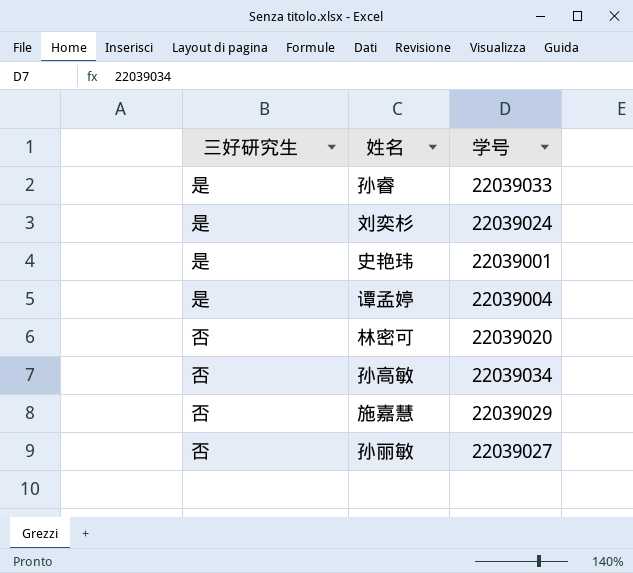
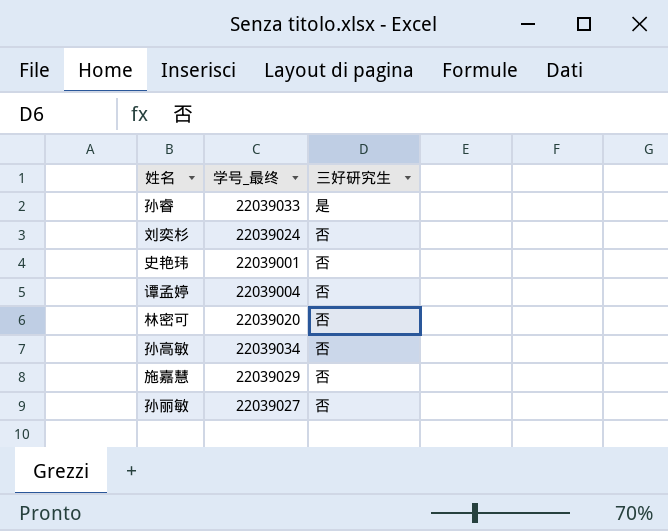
column name: 学号 -> 学号_最终
column 三好研究生 | position: 1 -> 3
刘奕杉 | 三好研究生: 是 -> 否
史艳玮 | 三好研究生: 是 -> 否
谭孟婷 | 三好研究生: 是 -> 否

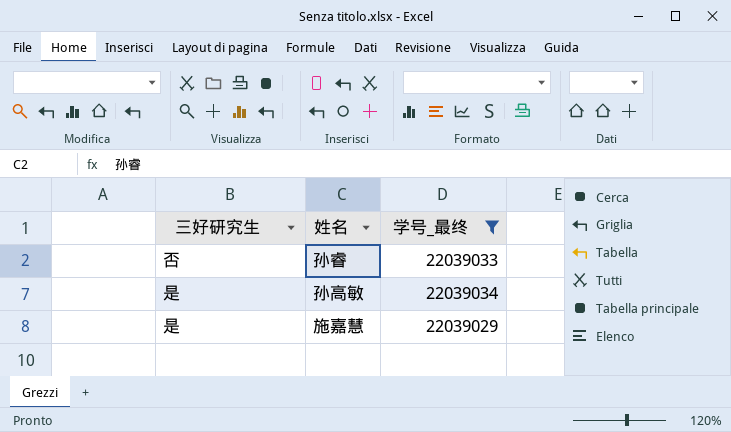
filter: none -> 学号_最终 >= 22039029
column 三好研究生 | position: 3 -> 1
孙睿 | 三好研究生: 是 -> 否
孙高敏 | 三好研究生: 否 -> 是
施嘉慧 | 三好研究生: 否 -> 是

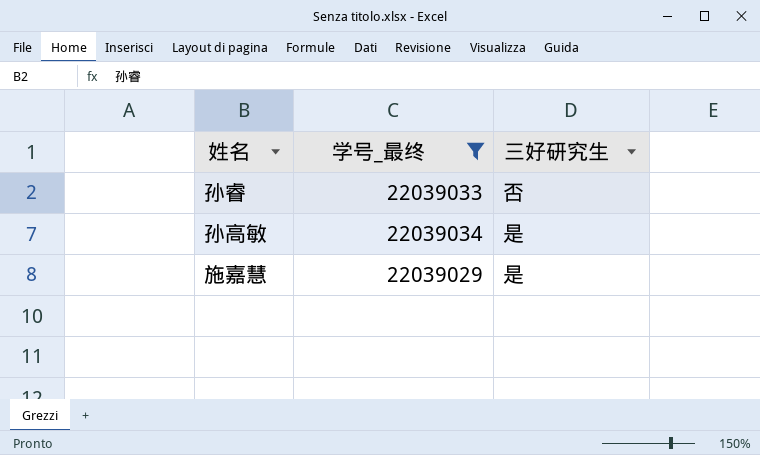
column 三好研究生 | position: 1 -> 3

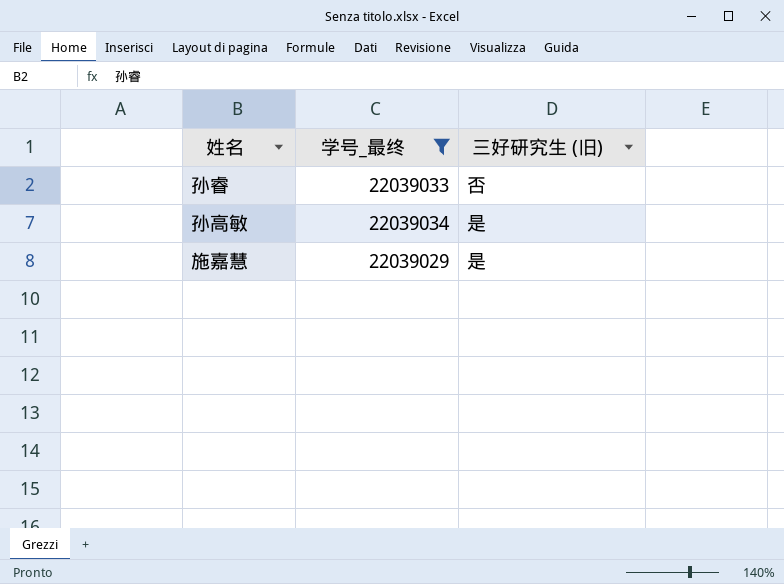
column name: 三好研究生 -> 三好研究生 (旧)

